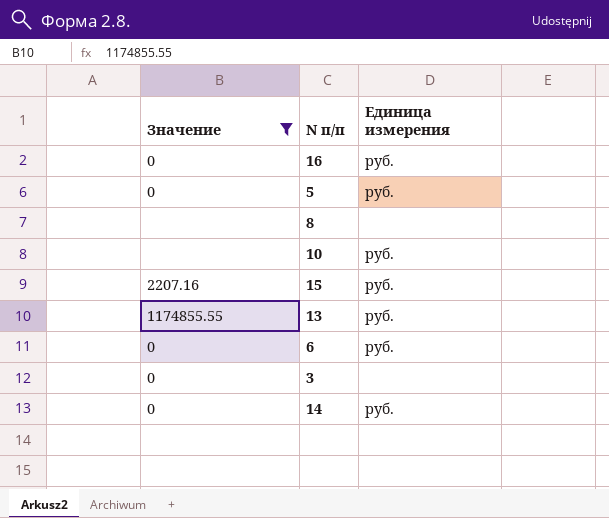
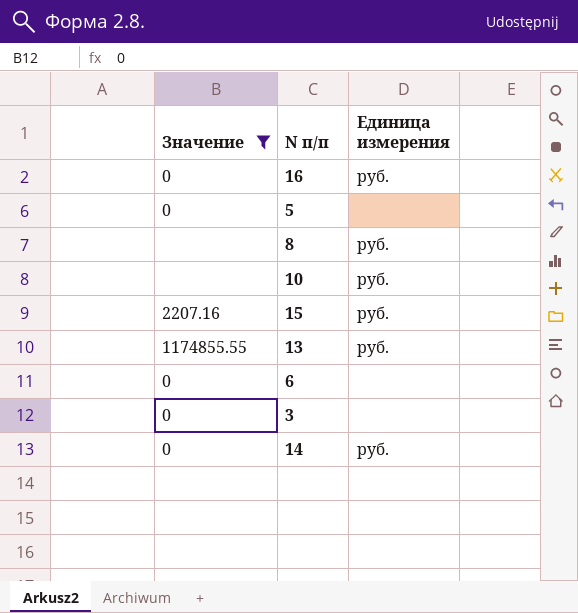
5 | Единица измерения: руб. -> none
8 | Единица измерения: none -> руб.
6 | Единица измерения: руб. -> none

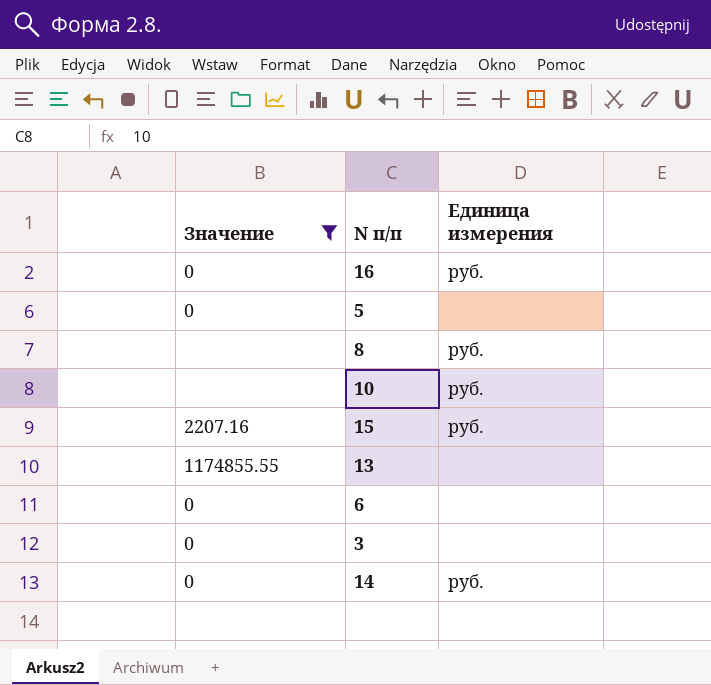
13 | Единица измерения: руб. -> none

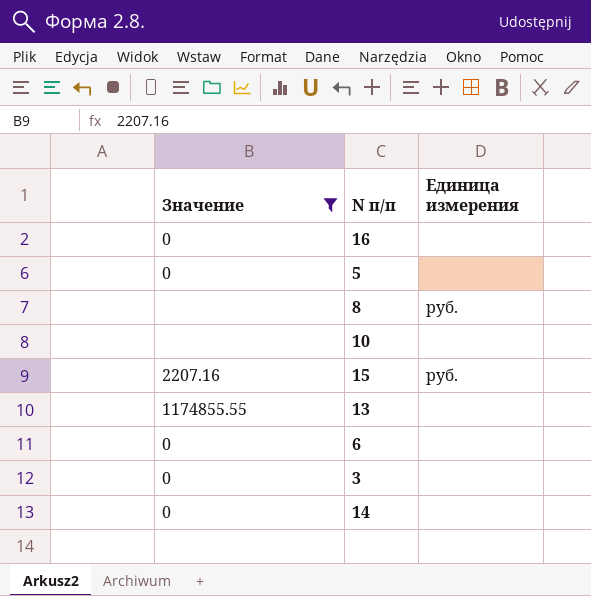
16 | Единица измерения: руб. -> none
10 | Единица измерения: руб. -> none
14 | Единица измерения: руб. -> none

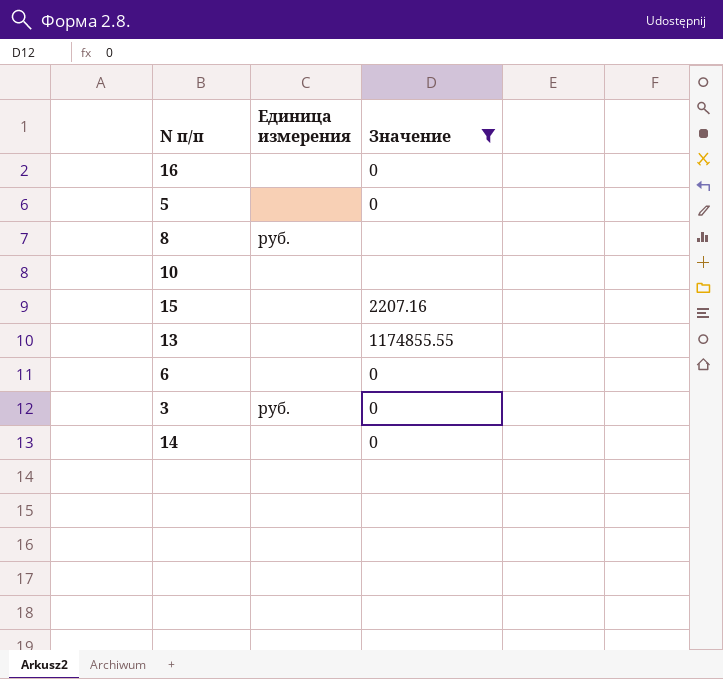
column Значение | position: 1 -> 3
15 | Единица измерения: руб. -> none
3 | Единица измерения: none -> руб.

